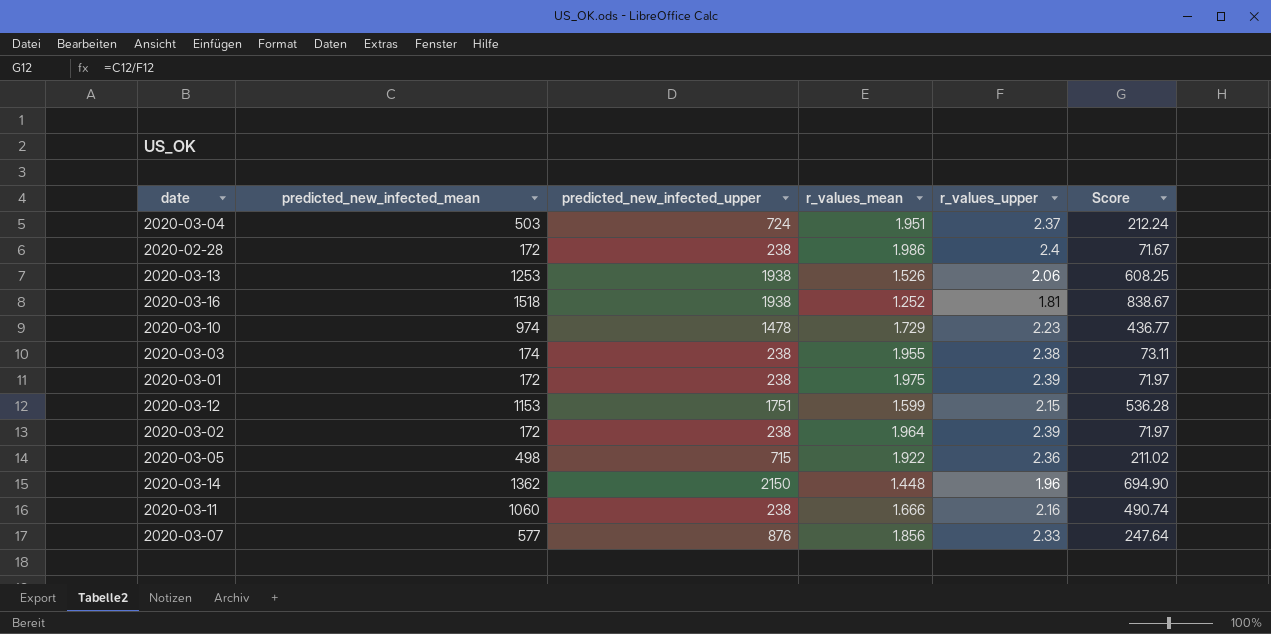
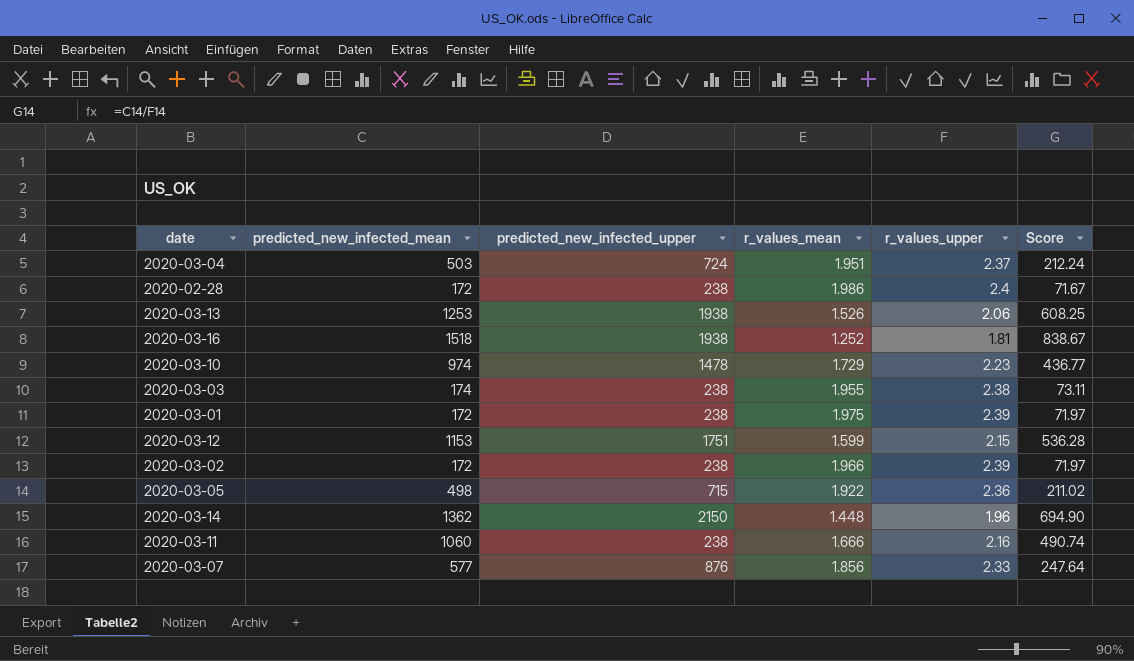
2020-03-02 | r_values_mean: 1.964 -> 1.966

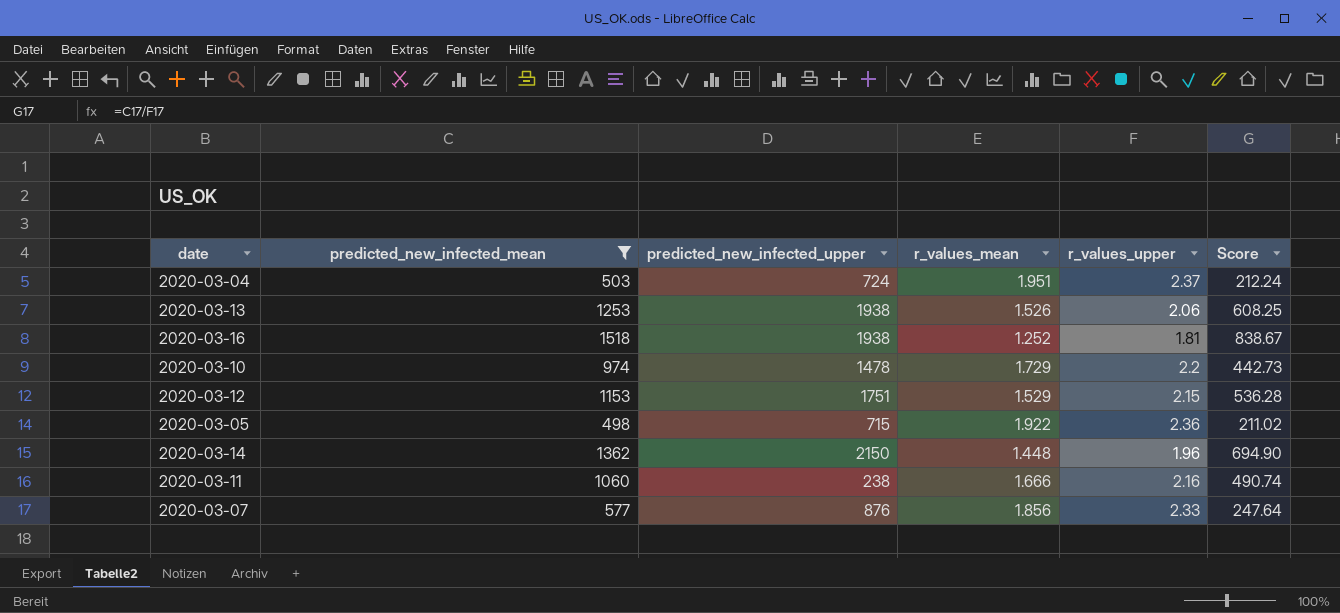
filter: none -> predicted_new_infected_mean >= 498
2020-03-10 | r_values_upper: 2.23 -> 2.2
2020-03-10 | Score: 436.77 -> 442.73
2020-03-12 | r_values_mean: 1.599 -> 1.529

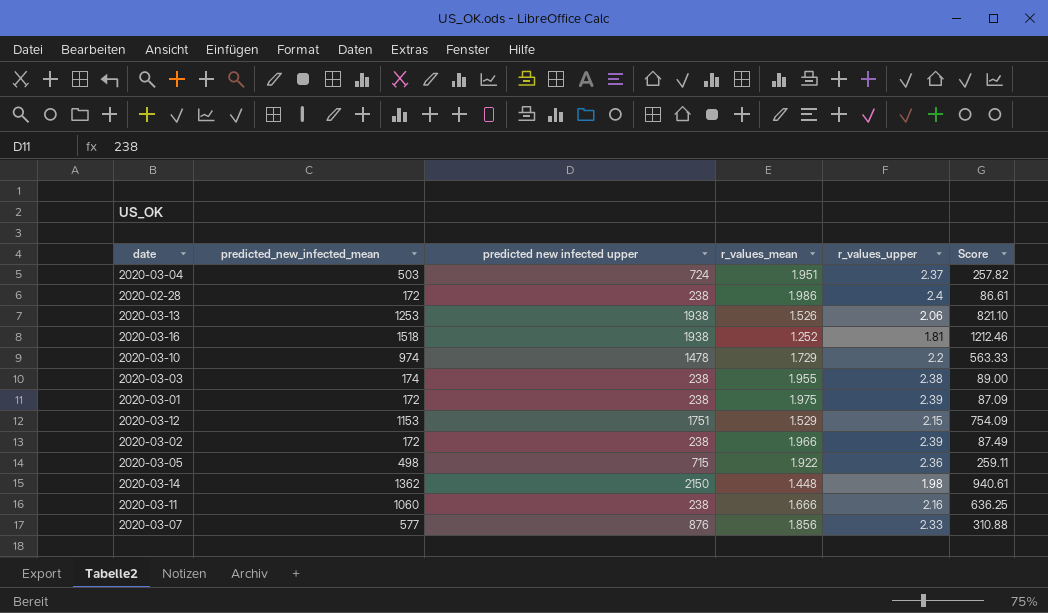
filter: predicted_new_infected_mean >= 498 -> none
column name: predicted_new_infected_upper -> predicted new infected upper
column Score | formula: [predicted_new_infected_mean] / [r_values_upper] -> [predicted_new_infected_mean] / [r_values_mean]
2020-03-14 | r_values_upper: 1.96 -> 1.98

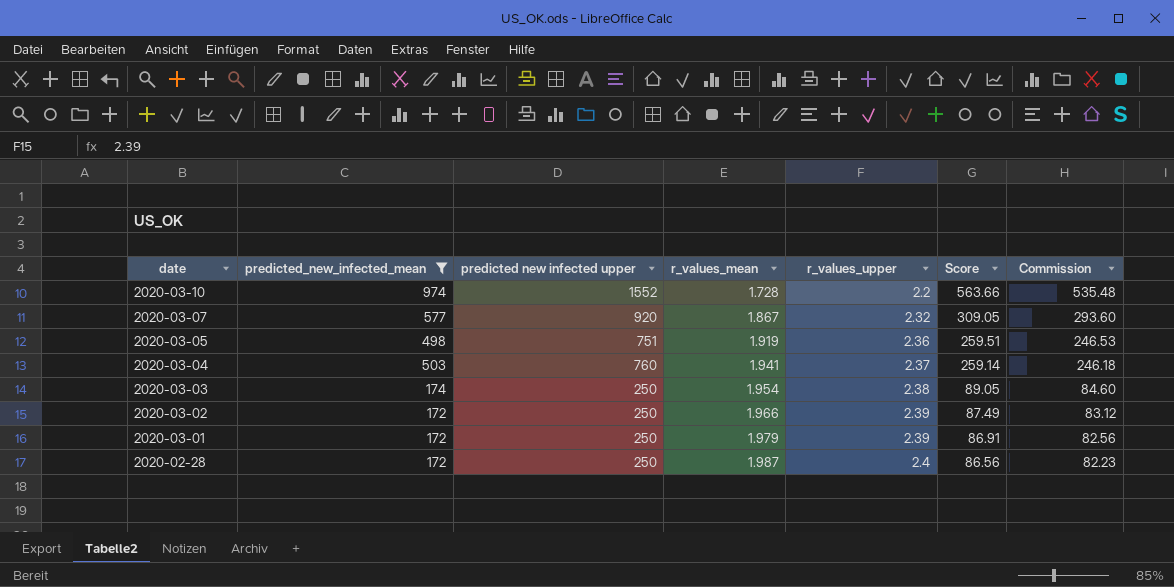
filter: none -> predicted_new_infected_mean <= 974
row order: none -> date descending
column Commission | formula: none -> [Score] * 0.95
2020-03-10 | predicted new infected upper: 1478 -> 1552
2020-03-10 | r_values_mean: 1.729 -> 1.728
2020-03-10 | Score: 563.33 -> 563.66
2020-03-07 | predicted new infected upper: 876 -> 920
2020-03-07 | r_values_mean: 1.856 -> 1.867
2020-03-07 | r_values_upper: 2.33 -> 2.32
2020-03-07 | Score: 310.88 -> 309.05
2020-03-05 | predicted new infected upper: 715 -> 751
2020-03-05 | r_values_mean: 1.922 -> 1.919
2020-03-05 | Score: 259.11 -> 259.51
2020-03-04 | predicted new infected upper: 724 -> 760
2020-03-04 | r_values_mean: 1.951 -> 1.941
2020-03-04 | Score: 257.82 -> 259.14
2020-03-03 | predicted new infected upper: 238 -> 250
2020-03-03 | r_values_mean: 1.955 -> 1.954
2020-03-03 | Score: 89.00 -> 89.05
2020-03-02 | predicted new infected upper: 238 -> 250
2020-03-01 | predicted new infected upper: 238 -> 250
2020-03-01 | r_values_mean: 1.975 -> 1.979
2020-03-01 | Score: 87.09 -> 86.91
2020-02-28 | predicted new infected upper: 238 -> 250
2020-02-28 | r_values_mean: 1.986 -> 1.987
2020-02-28 | Score: 86.61 -> 86.56

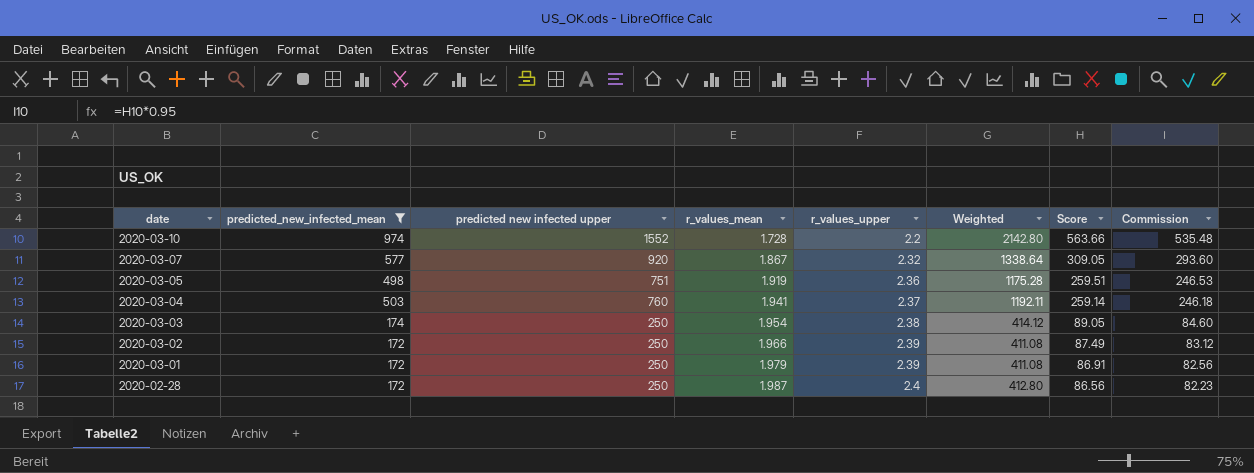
column Weighted | formula: none -> [predicted_new_infected_mean] * [r_values_upper]

